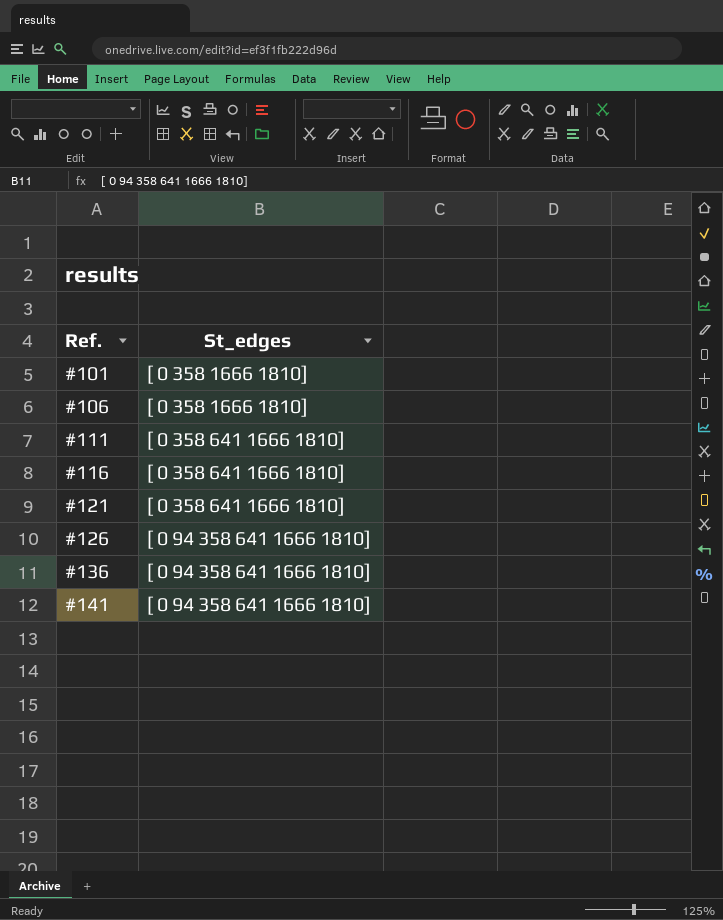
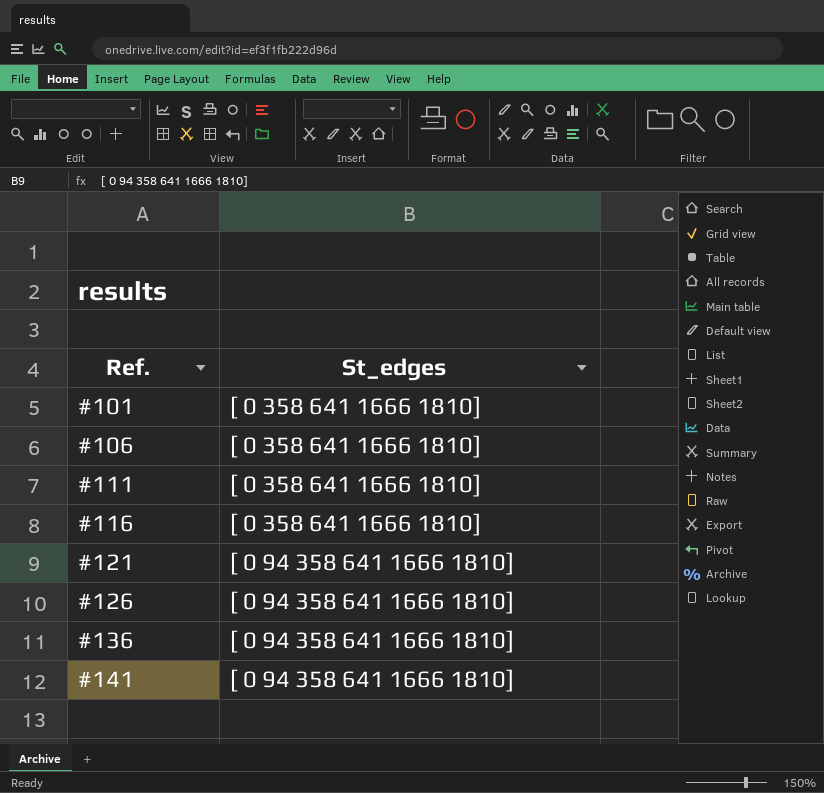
#101 | St_edges: [ 0 358 1666 1810] -> [ 0 358 641 1666 1810]
#106 | St_edges: [ 0 358 1666 1810] -> [ 0 358 641 1666 1810]
#121 | St_edges: [ 0 358 641 1666 1810] -> [ 0 94 358 641 1666 1810]

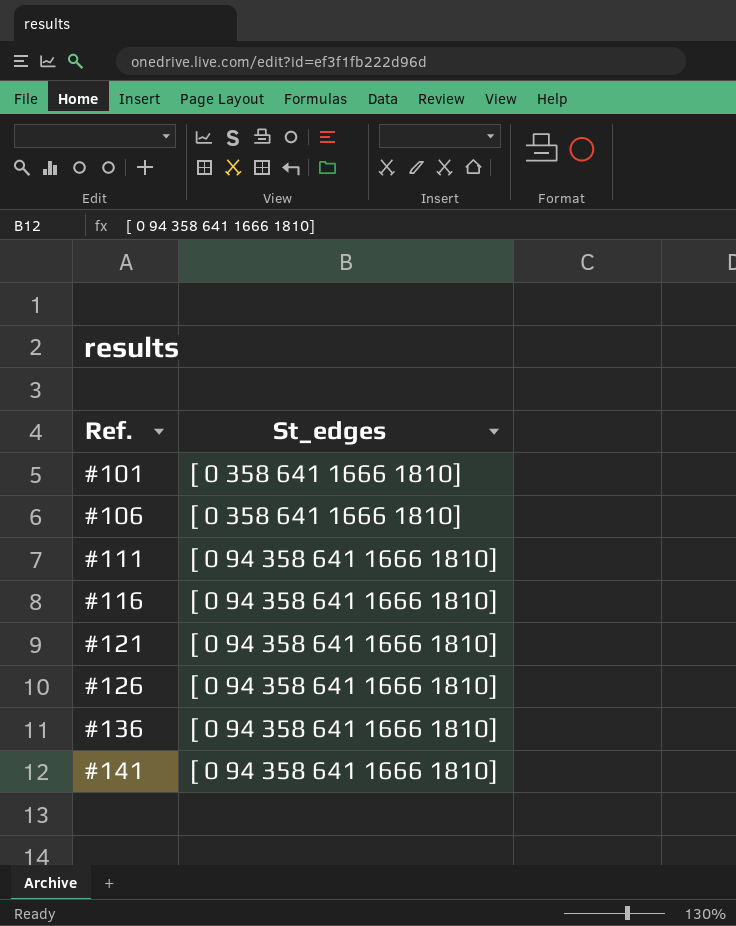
#111 | St_edges: [ 0 358 641 1666 1810] -> [ 0 94 358 641 1666 1810]
#116 | St_edges: [ 0 358 641 1666 1810] -> [ 0 94 358 641 1666 1810]

